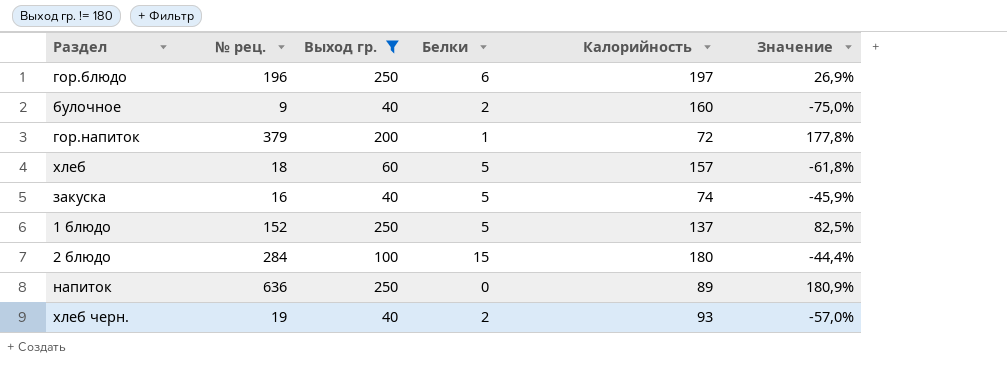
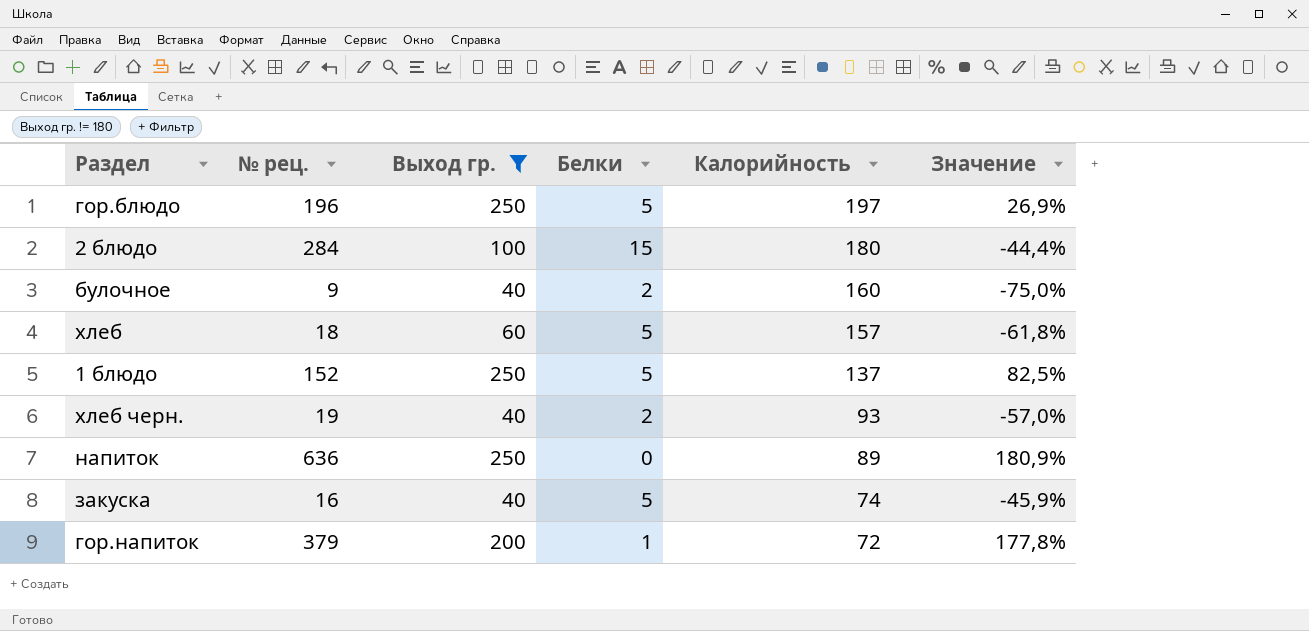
row order: none -> Калорийность descending
гор.блюдо | Белки: 6 -> 5

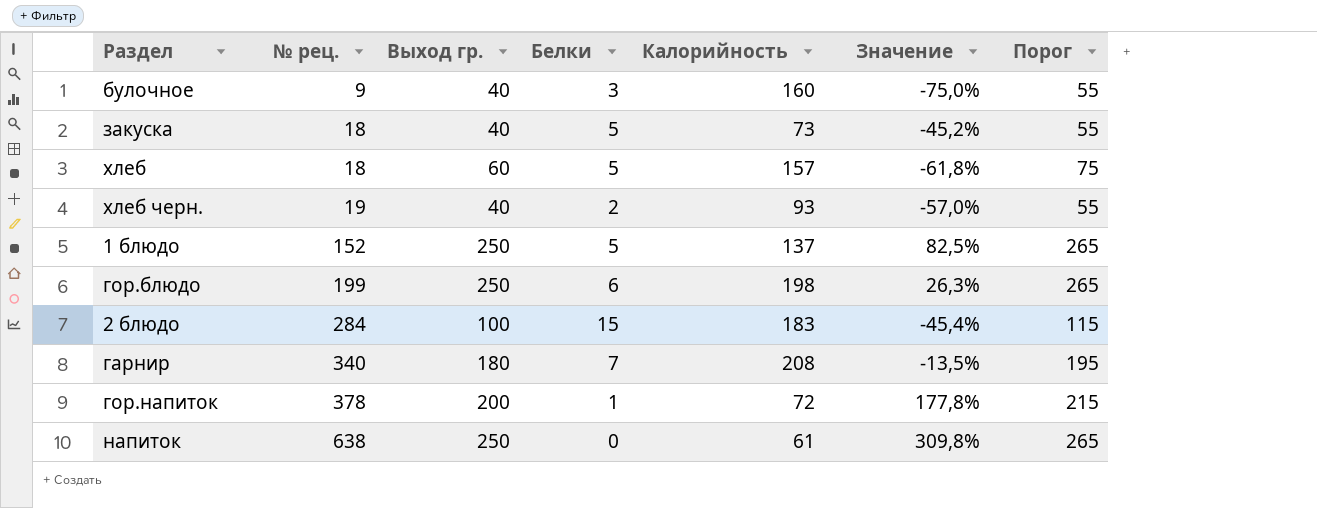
filter: Выход гр. != 180 -> none
row order: Калорийность descending -> № рец. ascending
column Порог | formula: none -> [Выход гр.] + 15
булочное | Белки: 2 -> 3
закуска | № рец.: 16 -> 18
закуска | Калорийность: 74 -> 73
закуска | Значение: -45,9% -> -45,2%
гор.блюдо | № рец.: 196 -> 199
гор.блюдо | Белки: 5 -> 6
гор.блюдо | Калорийность: 197 -> 198
гор.блюдо | Значение: 26,9% -> 26,3%
2 блюдо | Калорийность: 180 -> 183
2 блюдо | Значение: -44,4% -> -45,4%
гор.напиток | № рец.: 379 -> 378
напиток | № рец.: 636 -> 638
напиток | Калорийность: 89 -> 61
напиток | Значение: 180,9% -> 309,8%

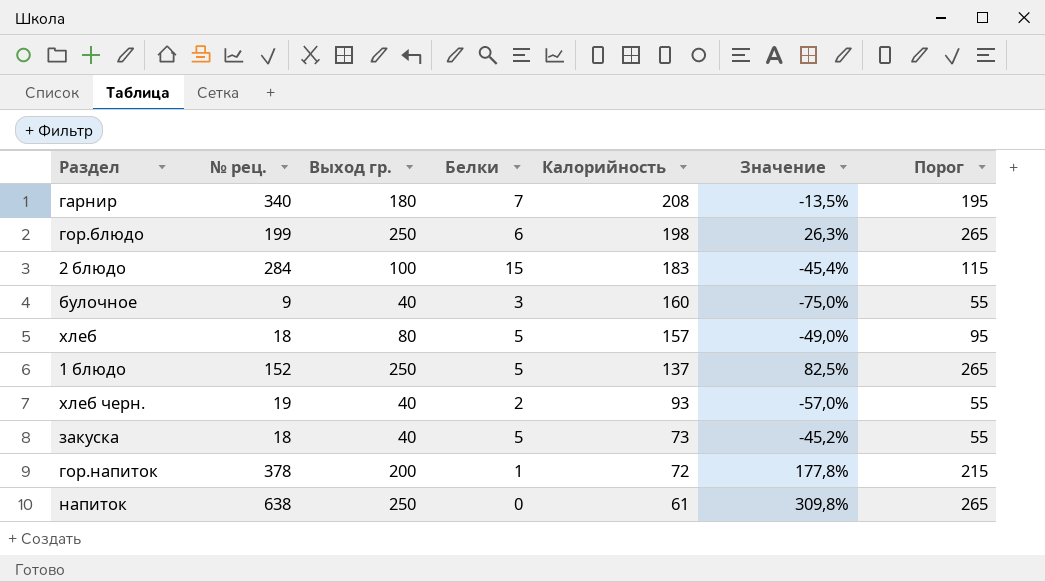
row order: № рец. ascending -> Калорийность descending
хлеб | Выход гр.: 60 -> 80
хлеб | Значение: -61,8% -> -49,0%
хлеб | Порог: 75 -> 95

